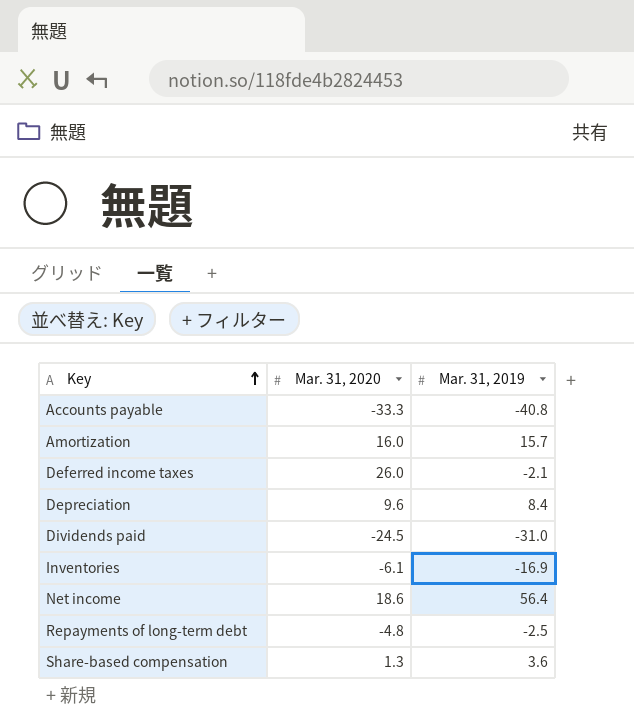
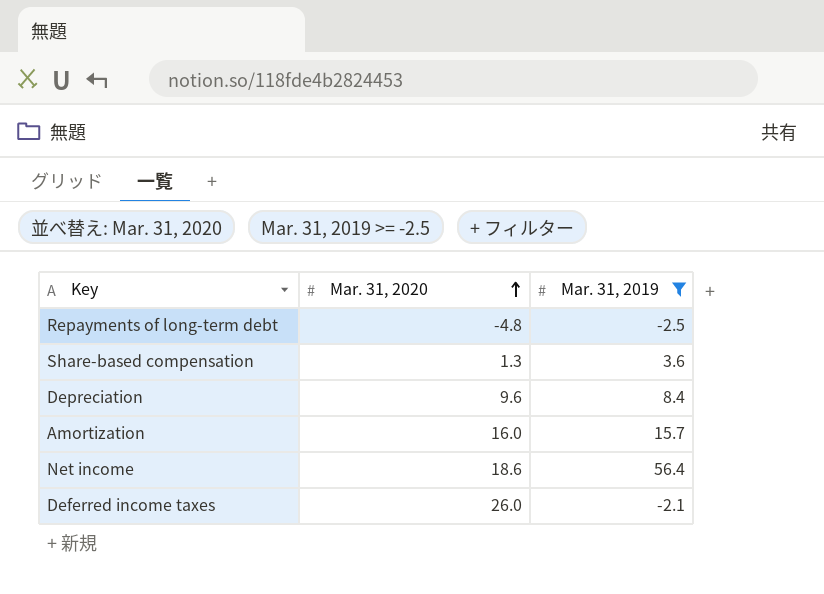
filter: none -> Mar. 31, 2019 >= -2.5
row order: Key ascending -> Mar. 31, 2020 ascending

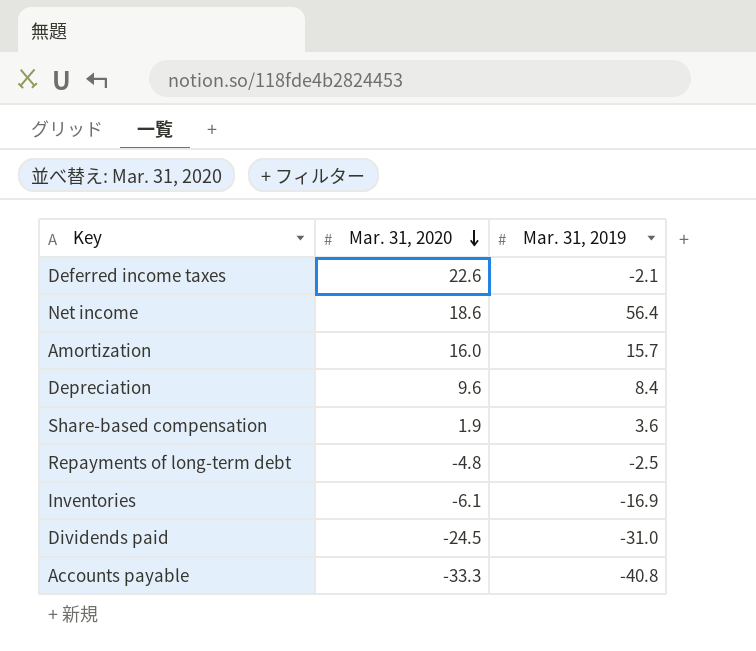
filter: Mar. 31, 2019 >= -2.5 -> none
row order: Mar. 31, 2020 ascending -> Mar. 31, 2020 descending
Deferred income taxes | Mar. 31, 2020: 26.0 -> 22.6
Share-based compensation | Mar. 31, 2020: 1.3 -> 1.9

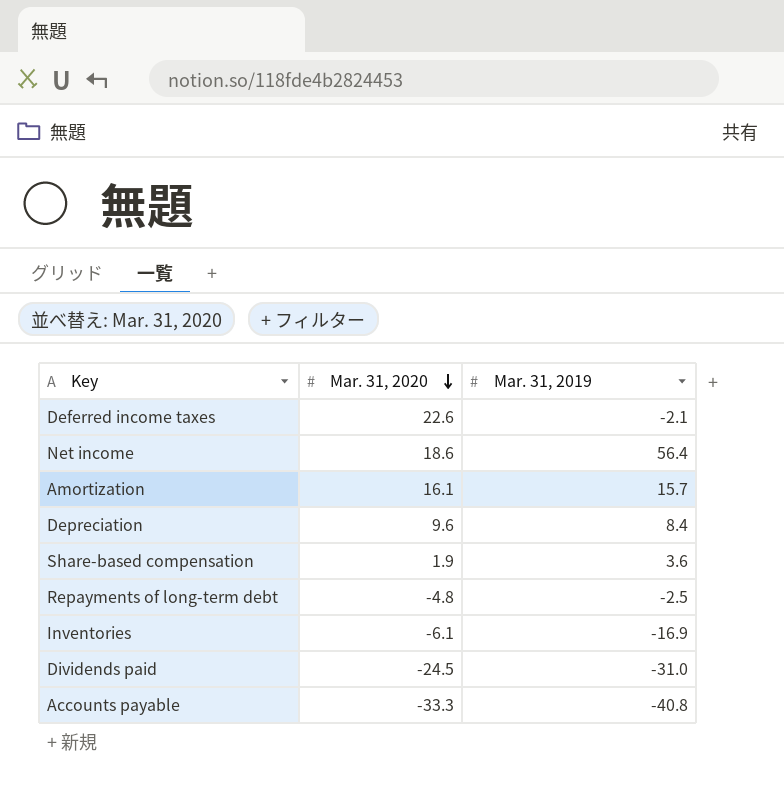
Amortization | Mar. 31, 2020: 16.0 -> 16.1

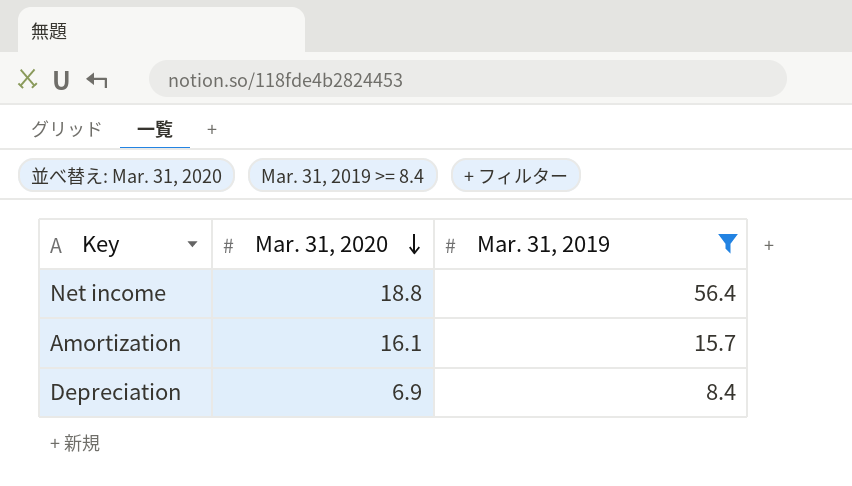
filter: none -> Mar. 31, 2019 >= 8.4
Net income | Mar. 31, 2020: 18.6 -> 18.8
Depreciation | Mar. 31, 2020: 9.6 -> 6.9

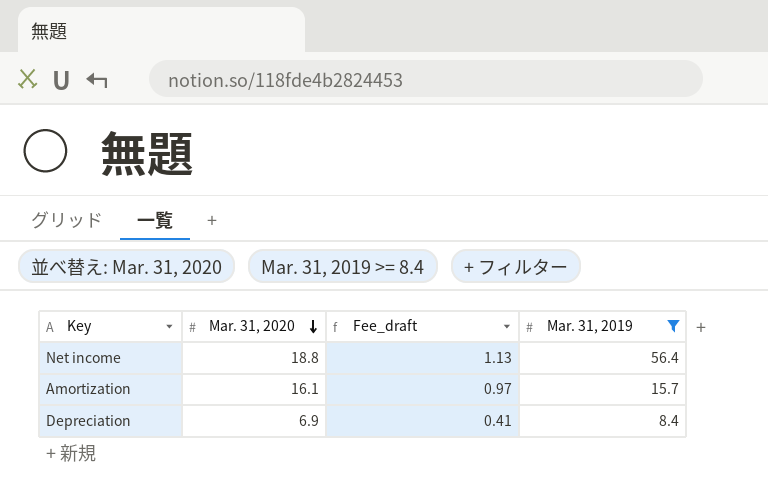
column Fee_draft | formula: none -> [Mar. 31, 2020] * 0.06

